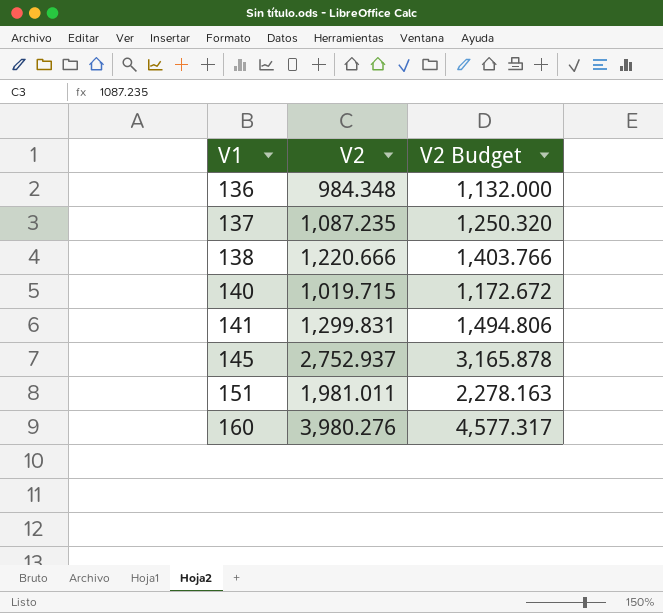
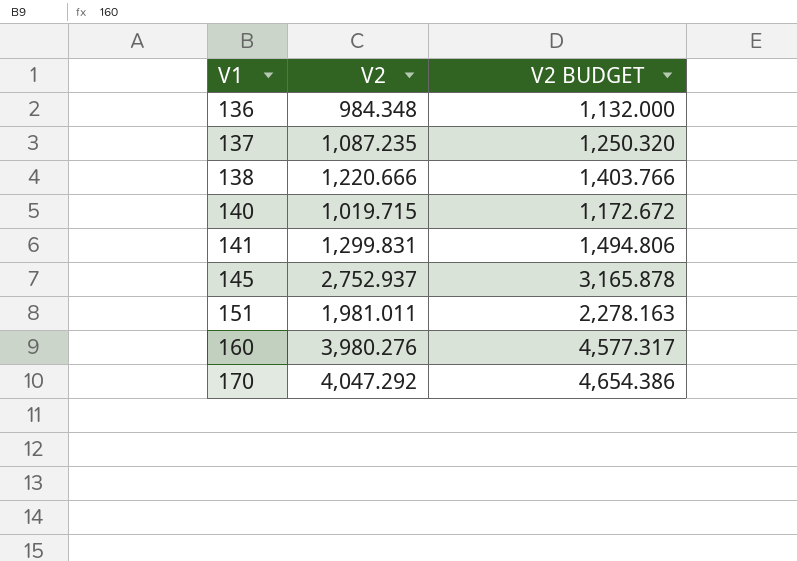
column name: V2 Budget -> V2 BUDGET
row 170: none -> 4,047.292 | 4,654.386

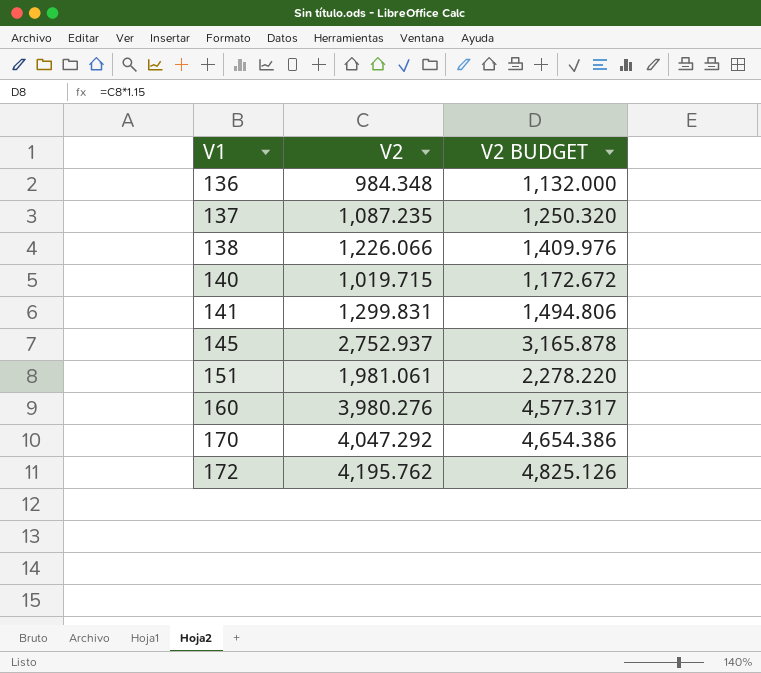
138 | V2: 1,220.666 -> 1,226.066
138 | V2 BUDGET: 1,403.766 -> 1,409.976
151 | V2: 1,981.011 -> 1,981.061
151 | V2 BUDGET: 2,278.163 -> 2,278.220
row 172: none -> 4,195.762 | 4,825.126

